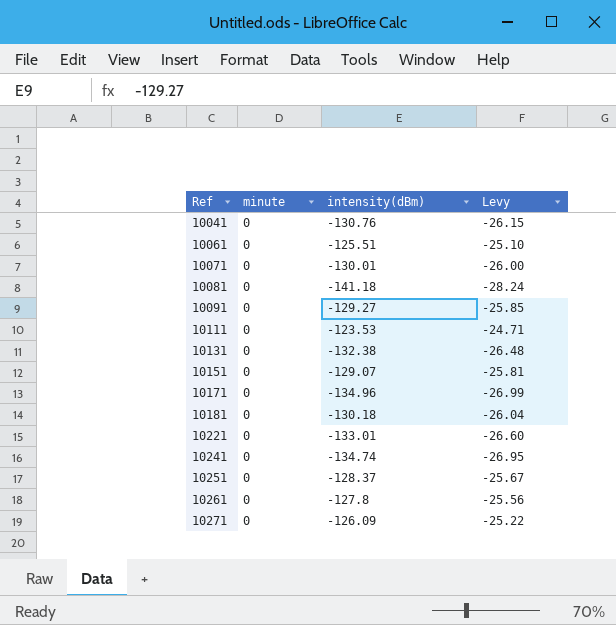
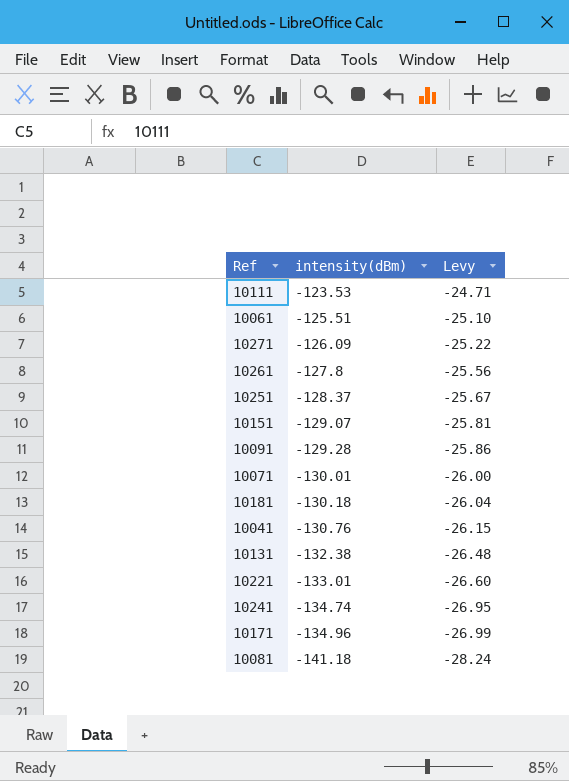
row order: Ref ascending -> intensity(dBm) descending
column minute | position: 2 -> none
10091 | intensity(dBm): -129.27 -> -129.28
10091 | Levy: -25.85 -> -25.86

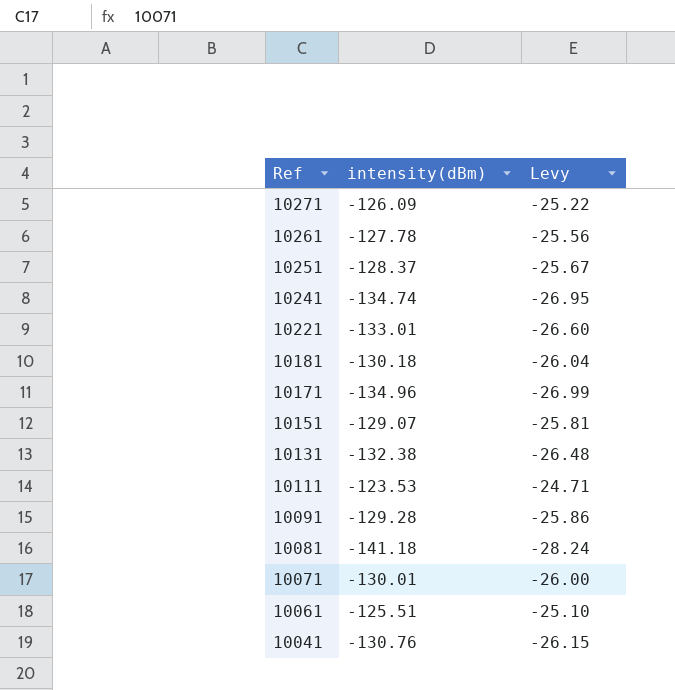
row order: intensity(dBm) descending -> Ref descending
10261 | intensity(dBm): -127.8 -> -127.78

